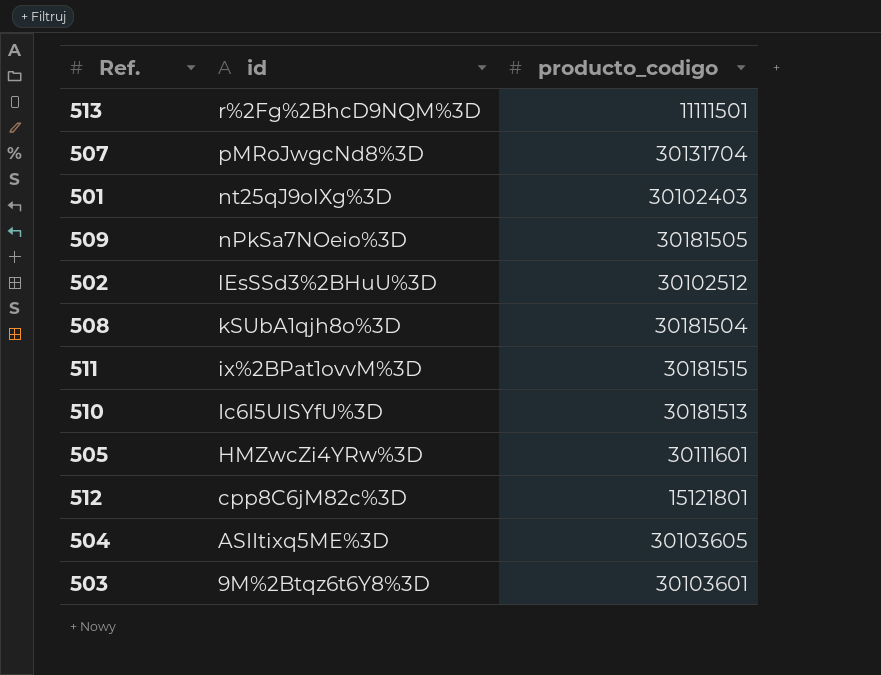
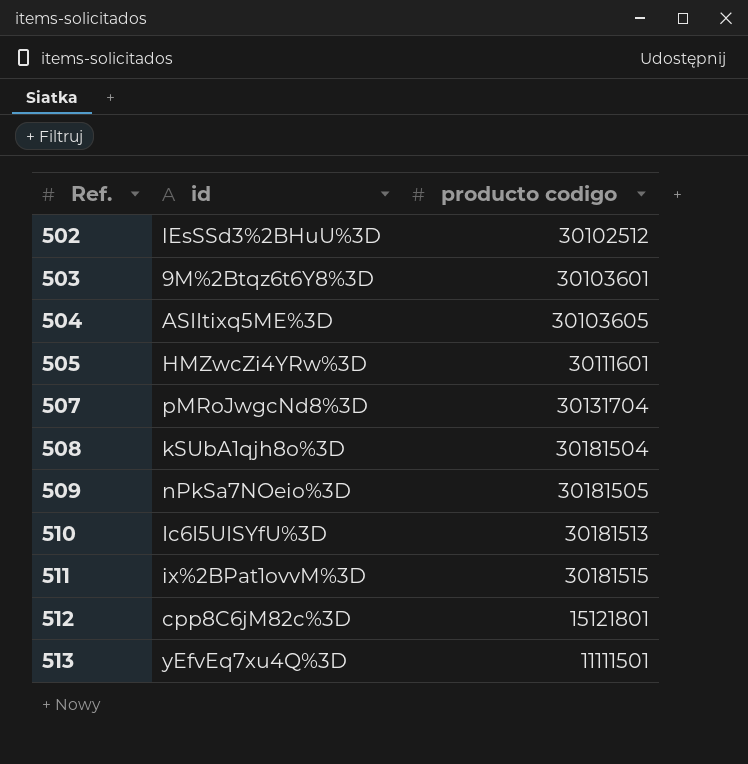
row order: id descending -> Ref. ascending
column name: producto_codigo -> producto codigo
row 501: nt25qJ9olXg%3D | 30102403 -> none
513 | id: r%2Fg%2BhcD9NQM%3D -> yEfvEq7xu4Q%3D

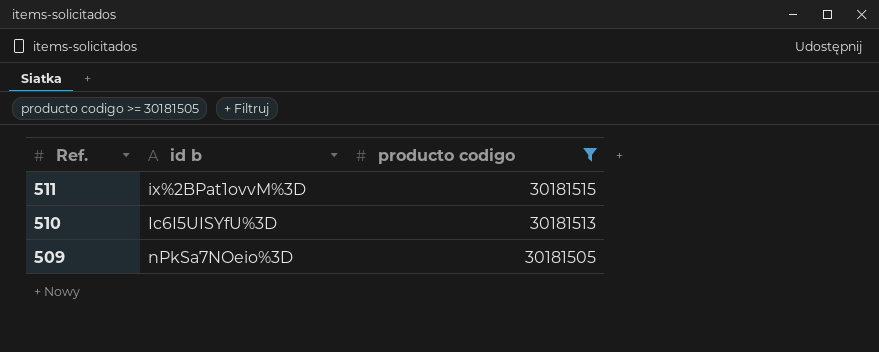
filter: none -> producto codigo >= 30181505
row order: Ref. ascending -> Ref. descending
column name: id -> id b

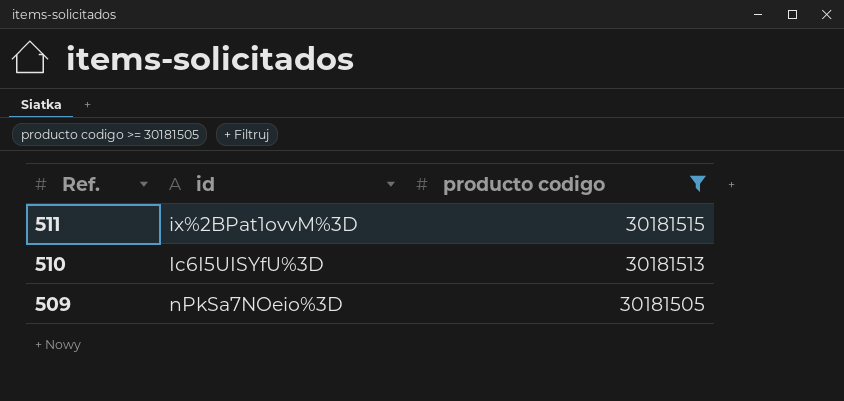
column name: id b -> id

